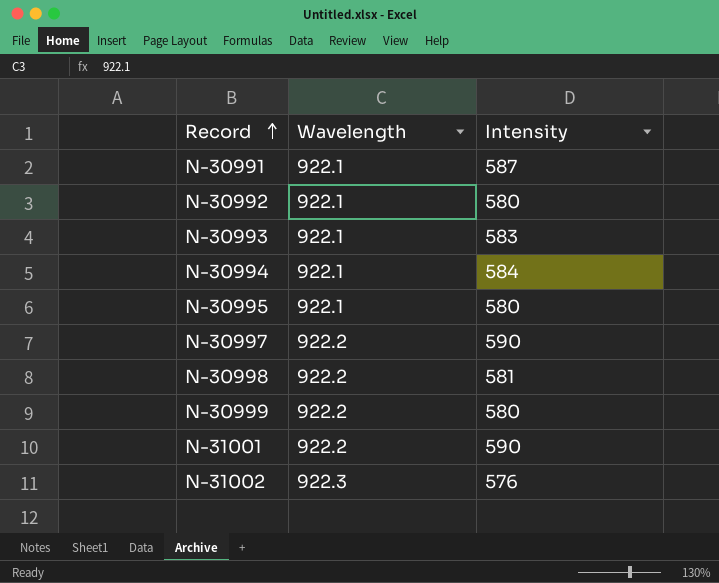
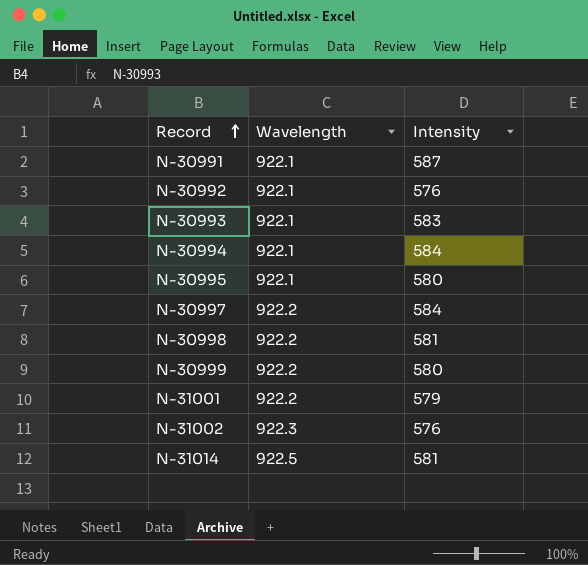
N-30992 | Intensity: 580 -> 576
N-30997 | Intensity: 590 -> 584
N-31001 | Intensity: 590 -> 579
row N-31014: none -> 922.5 | 581

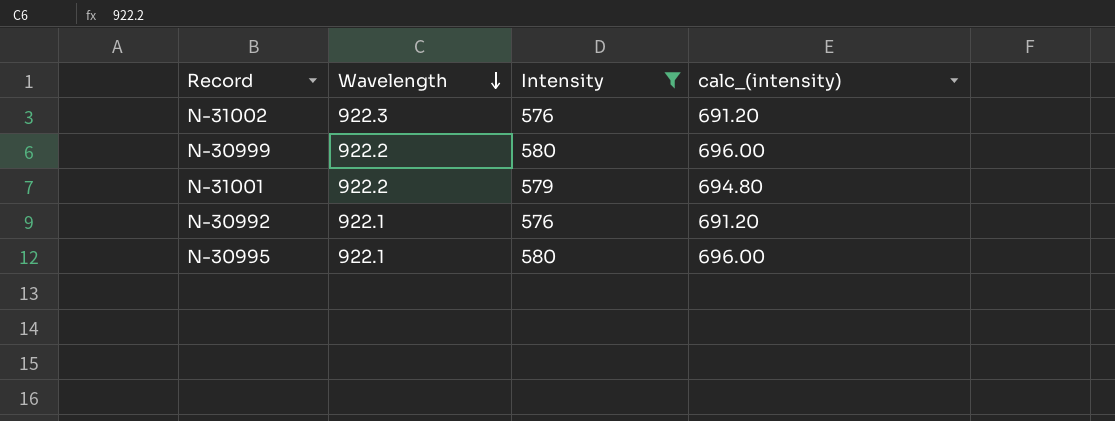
filter: none -> Intensity <= 580
row order: Record ascending -> Wavelength descending
column calc_(intensity) | formula: none -> [Intensity] * 1.2

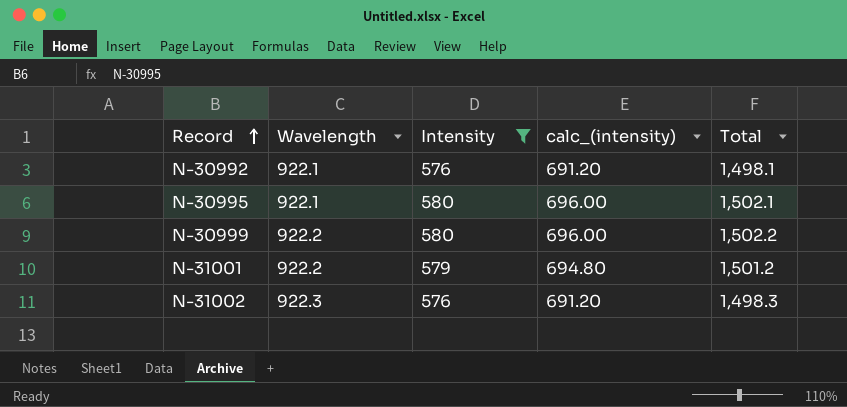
row order: Wavelength descending -> Record ascending
column Total | formula: none -> [Wavelength] + [Intensity]

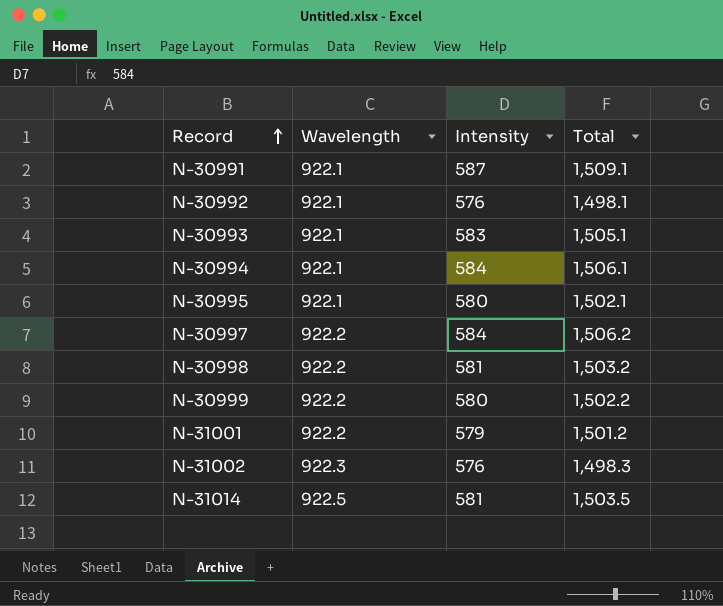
filter: Intensity <= 580 -> none
column calc_(intensity) | formula: [Intensity] * 1.2 -> none

